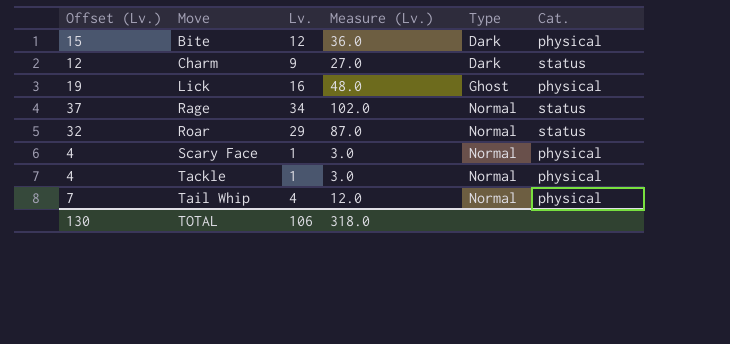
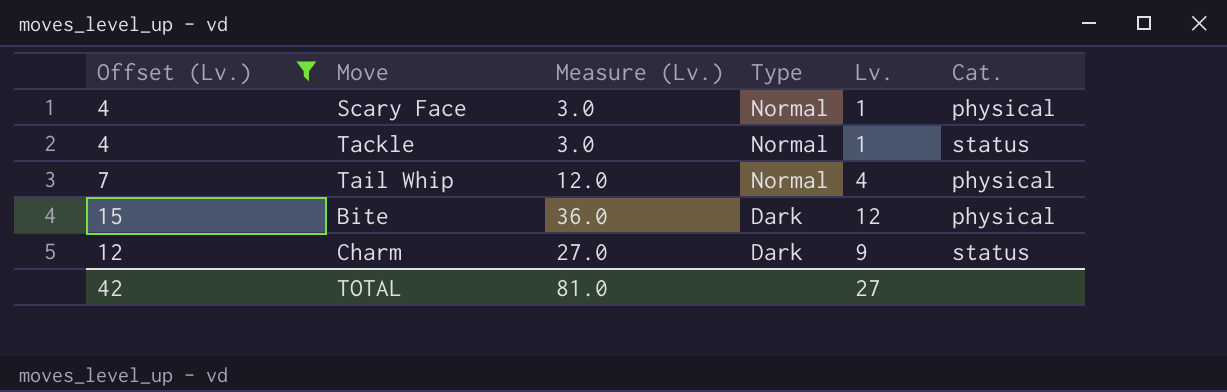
filter: none -> Offset (Lv.) <= 15
row order: Move ascending -> Type descending
column Lv. | position: 3 -> 5
Tackle | Cat.: physical -> status
TOTAL | Offset (Lv.): 130 -> 42
TOTAL | Measure (Lv.): 318.0 -> 81.0
TOTAL | Lv.: 106 -> 27

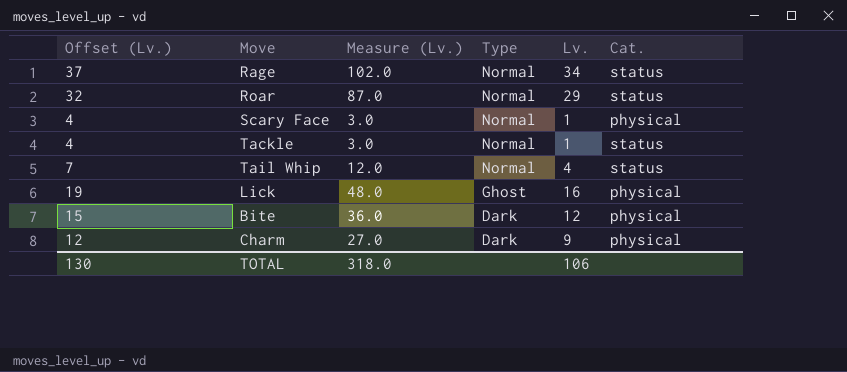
filter: Offset (Lv.) <= 15 -> none
Tail Whip | Cat.: physical -> status
Charm | Cat.: status -> physical
TOTAL | Offset (Lv.): 42 -> 130
TOTAL | Measure (Lv.): 81.0 -> 318.0
TOTAL | Lv.: 27 -> 106

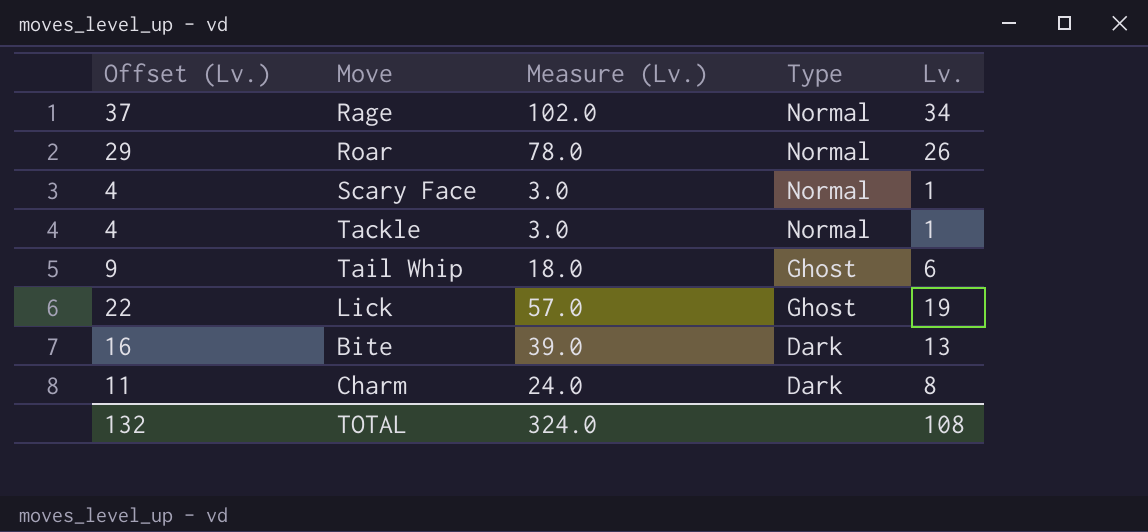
column Cat. | position: 6 -> none
Roar | Offset (Lv.): 32 -> 29
Roar | Measure (Lv.): 87.0 -> 78.0
Roar | Lv.: 29 -> 26
Tail Whip | Offset (Lv.): 7 -> 9
Tail Whip | Measure (Lv.): 12.0 -> 18.0
Tail Whip | Type: Normal -> Ghost
Tail Whip | Lv.: 4 -> 6
Lick | Offset (Lv.): 19 -> 22
Lick | Measure (Lv.): 48.0 -> 57.0
Lick | Lv.: 16 -> 19
Bite | Offset (Lv.): 15 -> 16
Bite | Measure (Lv.): 36.0 -> 39.0
Bite | Lv.: 12 -> 13
Charm | Offset (Lv.): 12 -> 11
Charm | Measure (Lv.): 27.0 -> 24.0
Charm | Lv.: 9 -> 8
TOTAL | Offset (Lv.): 130 -> 132
TOTAL | Measure (Lv.): 318.0 -> 324.0
TOTAL | Lv.: 106 -> 108

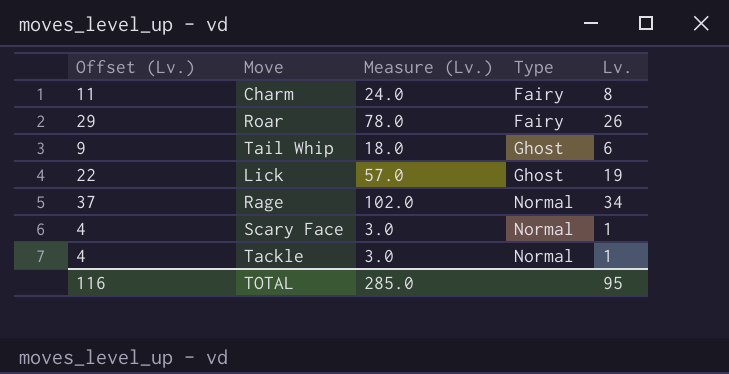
row order: Type descending -> Type ascending
row Bite: 16 | 39.0 | Dark | 13 -> none
Charm | Type: Dark -> Fairy
Roar | Type: Normal -> Fairy
TOTAL | Offset (Lv.): 132 -> 116
TOTAL | Measure (Lv.): 324.0 -> 285.0
TOTAL | Lv.: 108 -> 95

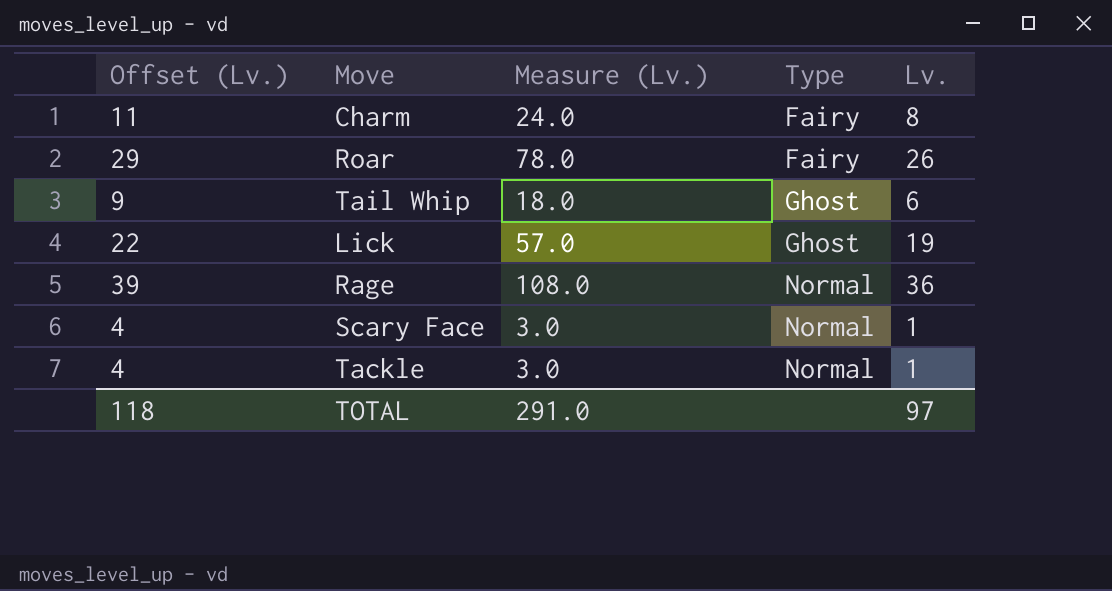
Rage | Offset (Lv.): 37 -> 39
Rage | Measure (Lv.): 102.0 -> 108.0
Rage | Lv.: 34 -> 36
TOTAL | Offset (Lv.): 116 -> 118
TOTAL | Measure (Lv.): 285.0 -> 291.0
TOTAL | Lv.: 95 -> 97

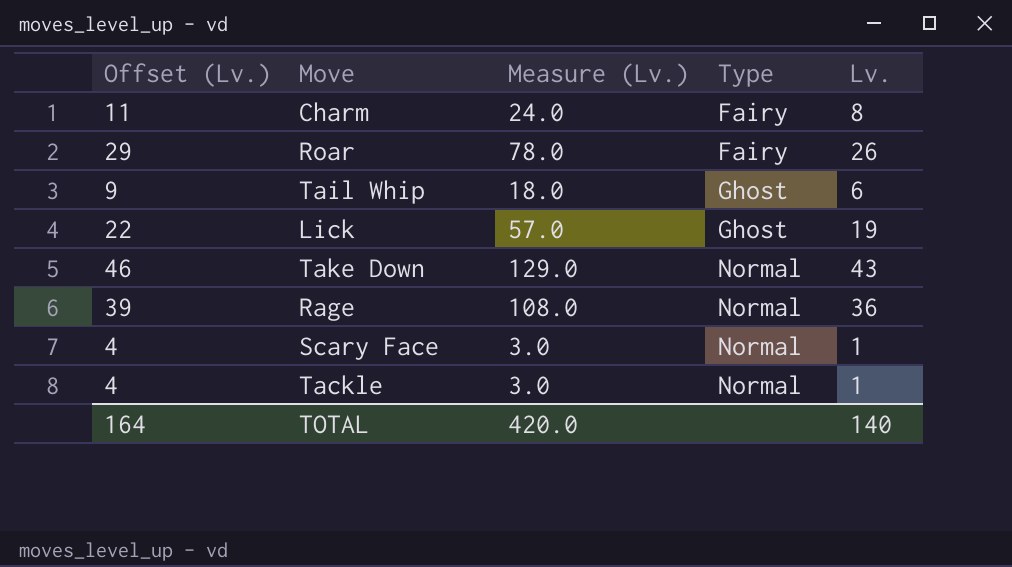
row Take Down: none -> 46 | 129.0 | Normal | 43
TOTAL | Offset (Lv.): 118 -> 164
TOTAL | Measure (Lv.): 291.0 -> 420.0
TOTAL | Lv.: 97 -> 140

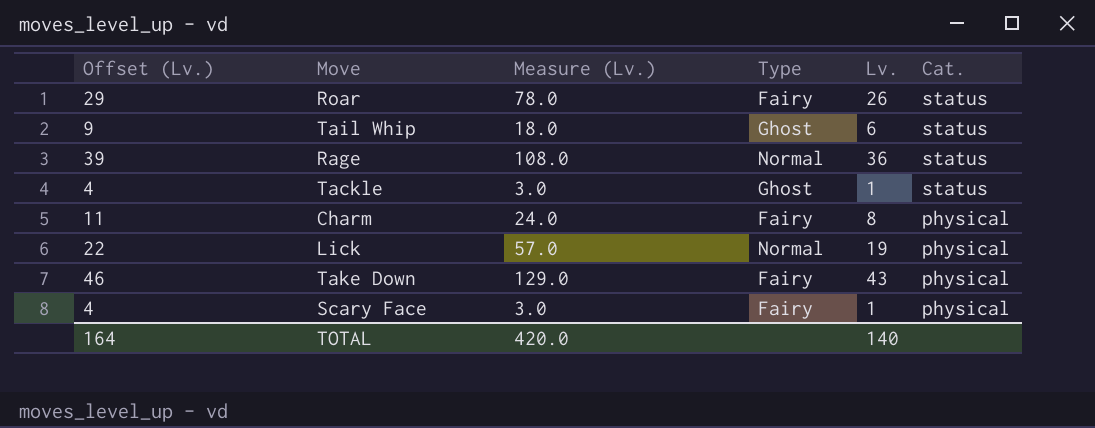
row order: Type ascending -> Cat. descending
column Cat. | position: none -> 6
Tackle | Type: Normal -> Ghost
Lick | Type: Ghost -> Normal
Take Down | Type: Normal -> Fairy
Scary Face | Type: Normal -> Fairy

